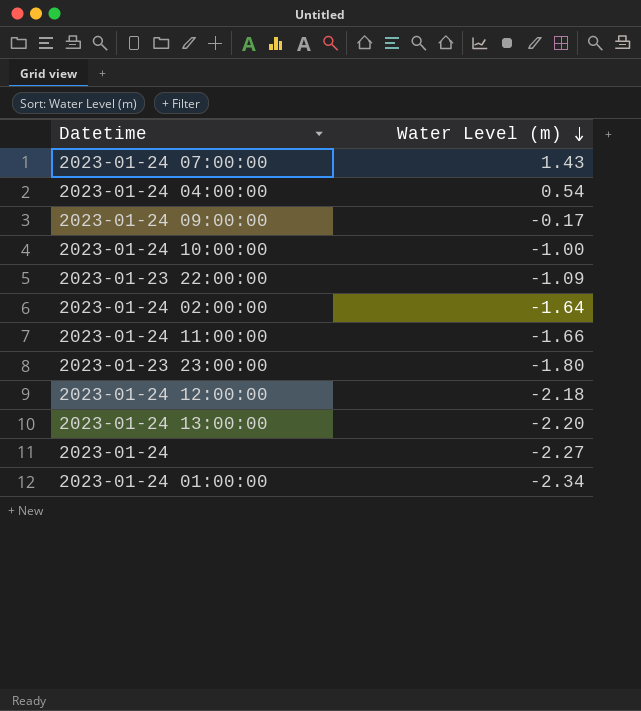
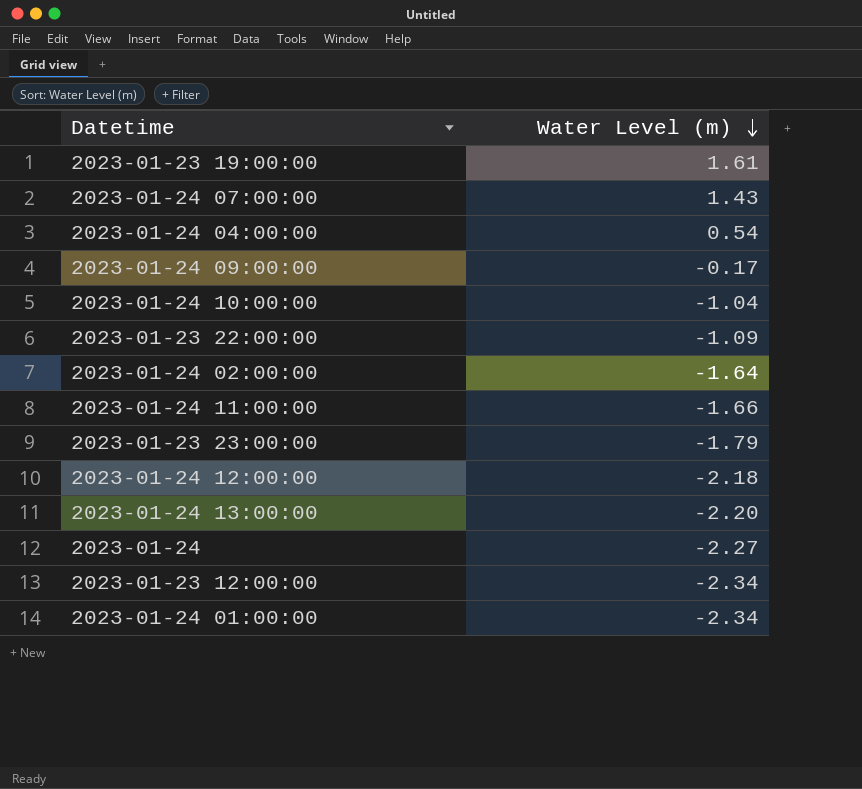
row 2023-01-23 19:00:00: none -> 1.61
2023-01-24 10:00:00 | Water Level (m): -1.00 -> -1.04
2023-01-23 23:00:00 | Water Level (m): -1.80 -> -1.79
row 2023-01-23 12:00:00: none -> -2.34

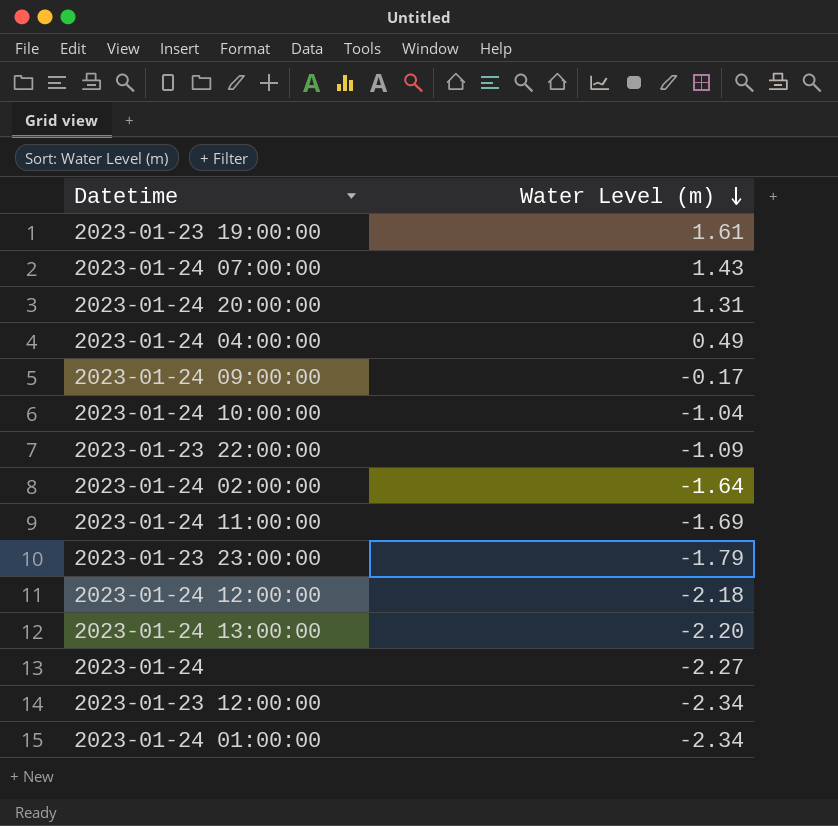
row 2023-01-24 20:00:00: none -> 1.31
2023-01-24 04:00:00 | Water Level (m): 0.54 -> 0.49
2023-01-24 11:00:00 | Water Level (m): -1.66 -> -1.69

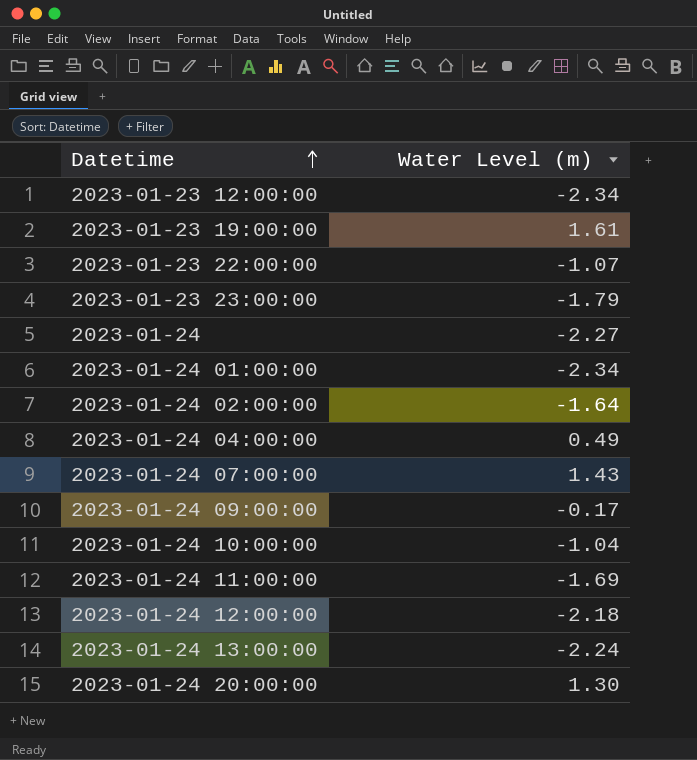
row order: Water Level (m) descending -> Datetime ascending
2023-01-23 22:00:00 | Water Level (m): -1.09 -> -1.07
2023-01-24 13:00:00 | Water Level (m): -2.20 -> -2.24
2023-01-24 20:00:00 | Water Level (m): 1.31 -> 1.30

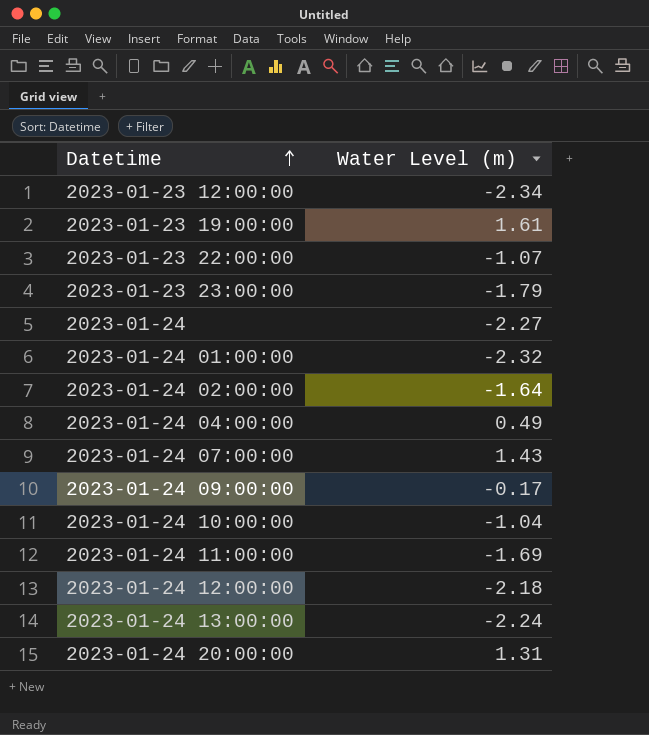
2023-01-24 01:00:00 | Water Level (m): -2.34 -> -2.32
2023-01-24 20:00:00 | Water Level (m): 1.30 -> 1.31

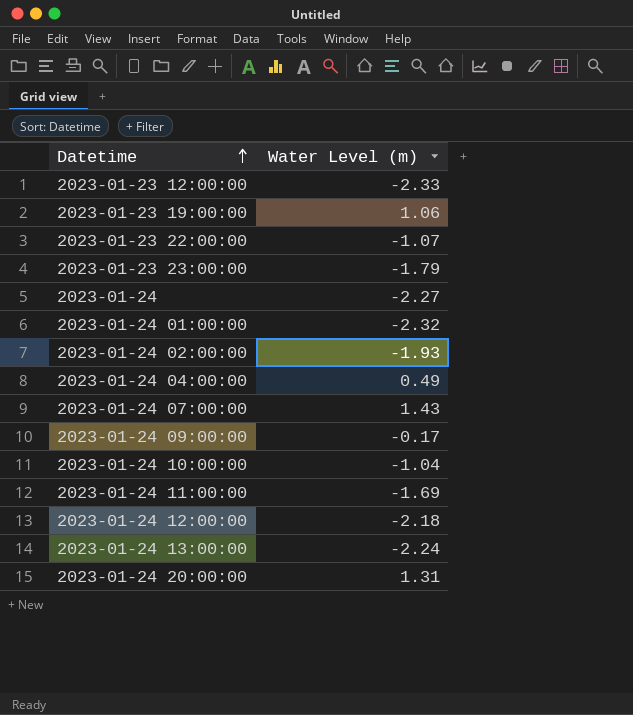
2023-01-23 12:00:00 | Water Level (m): -2.34 -> -2.33
2023-01-23 19:00:00 | Water Level (m): 1.61 -> 1.06
2023-01-24 02:00:00 | Water Level (m): -1.64 -> -1.93

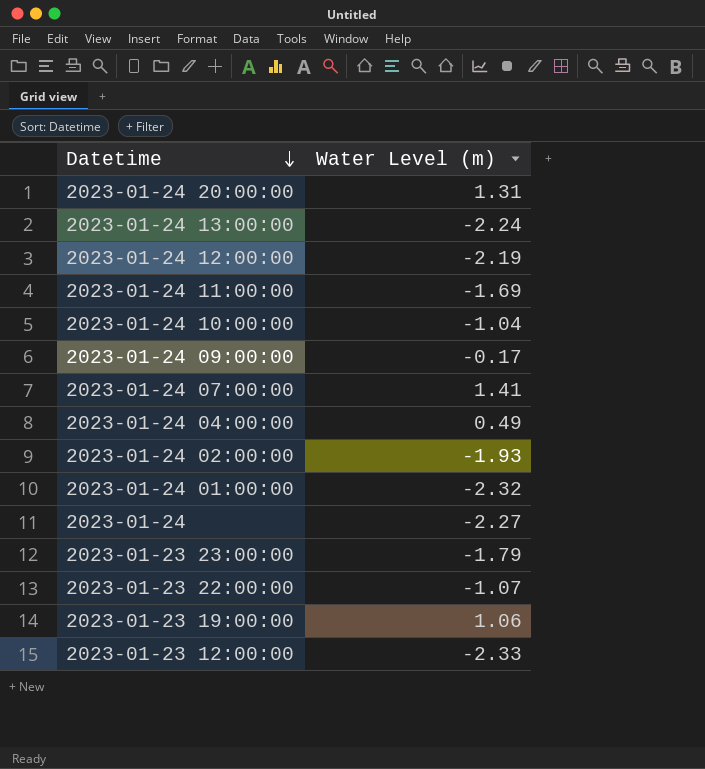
row order: Datetime ascending -> Datetime descending
2023-01-24 12:00:00 | Water Level (m): -2.18 -> -2.19
2023-01-24 07:00:00 | Water Level (m): 1.43 -> 1.41

